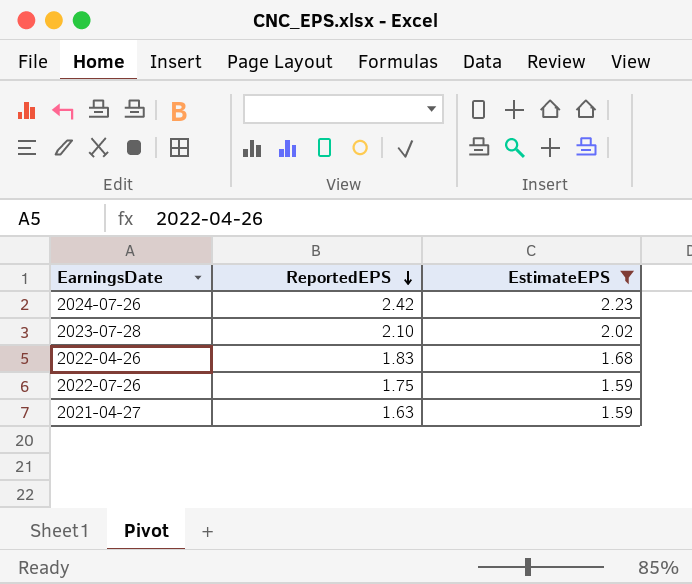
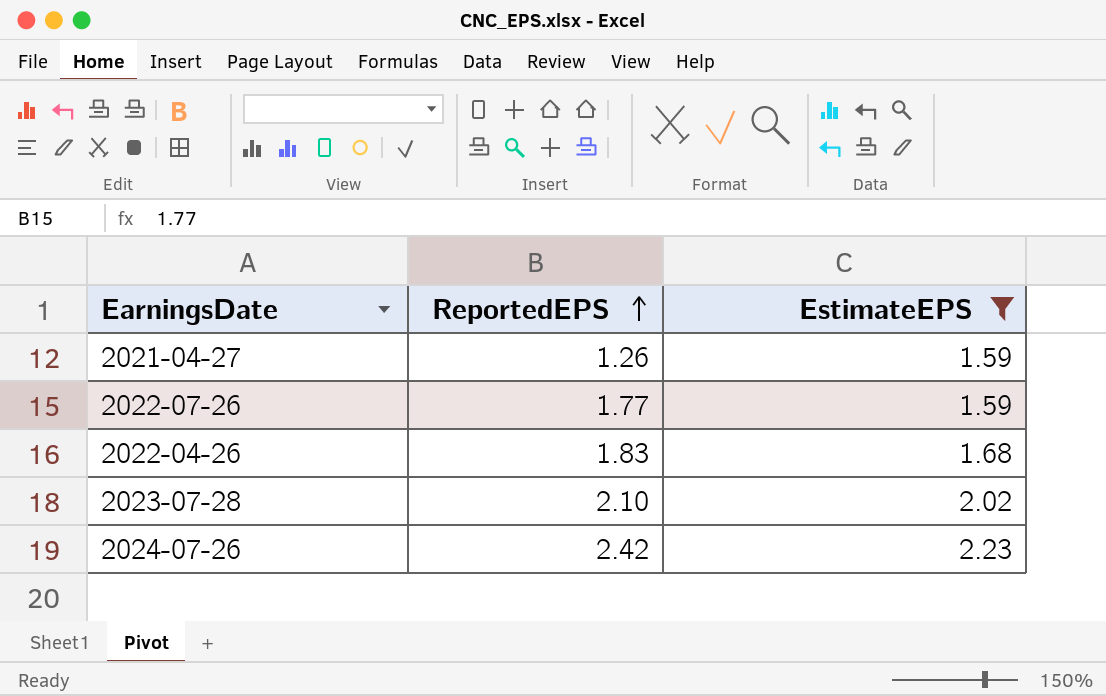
row order: ReportedEPS descending -> ReportedEPS ascending
2021-04-27 | ReportedEPS: 1.63 -> 1.26
2022-07-26 | ReportedEPS: 1.75 -> 1.77

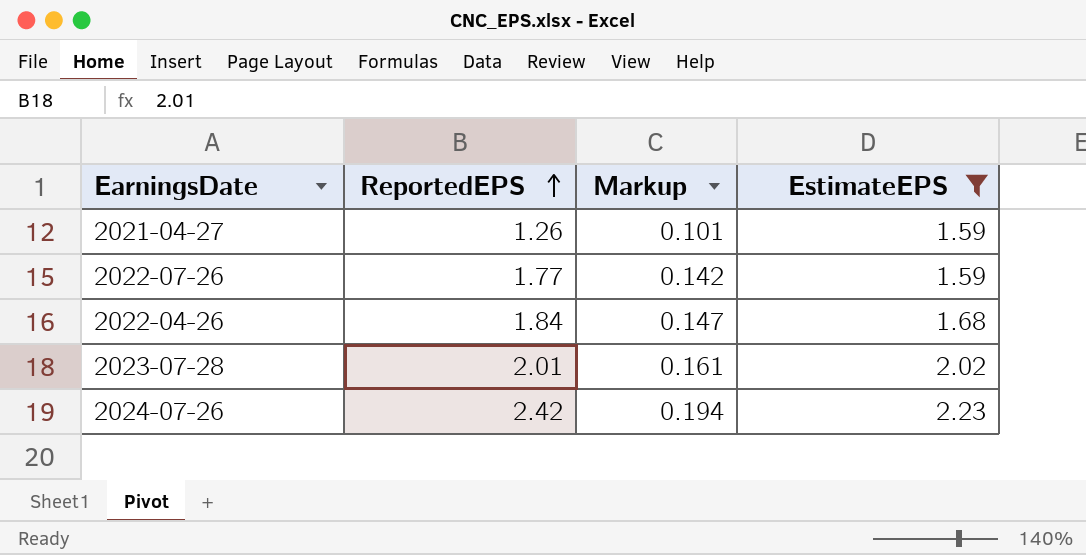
column Markup | formula: none -> [ReportedEPS] * 0.08
2022-04-26 | ReportedEPS: 1.83 -> 1.84
2023-07-28 | ReportedEPS: 2.10 -> 2.01

